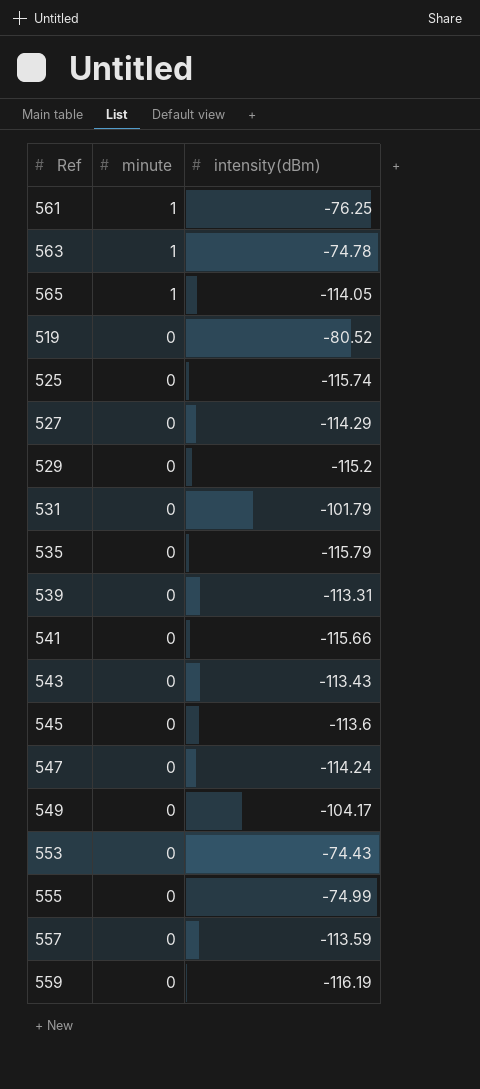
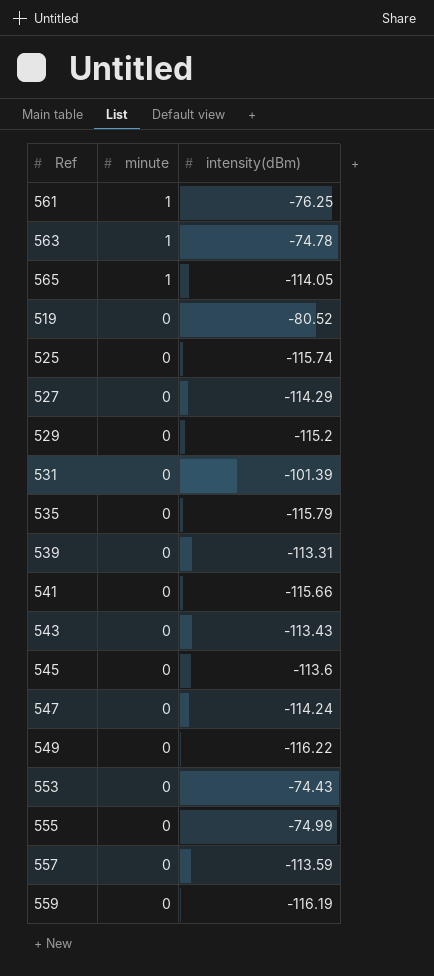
531 | intensity(dBm): -101.79 -> -101.39
549 | intensity(dBm): -104.17 -> -116.22

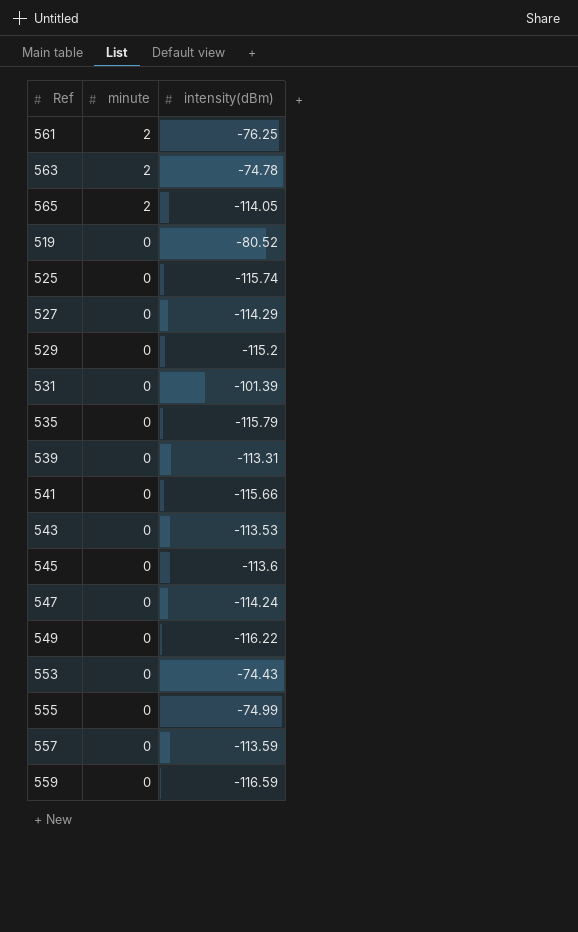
561 | minute: 1 -> 2
563 | minute: 1 -> 2
565 | minute: 1 -> 2
543 | intensity(dBm): -113.43 -> -113.53
559 | intensity(dBm): -116.19 -> -116.59

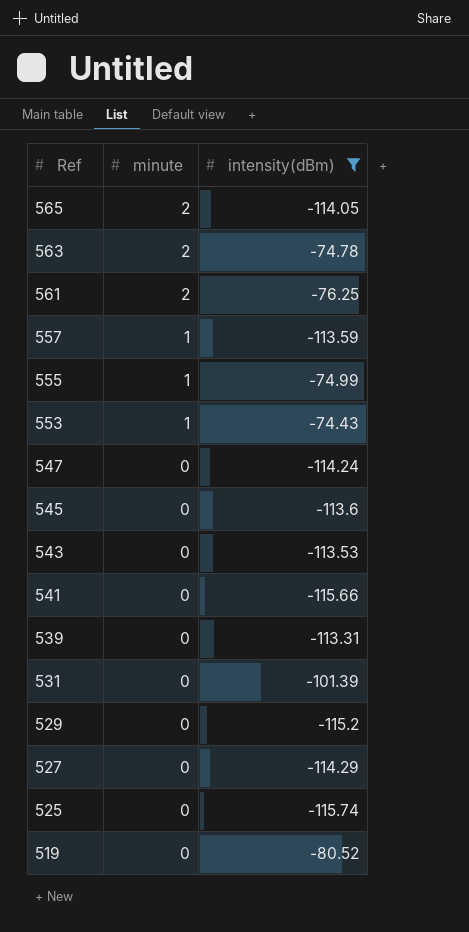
filter: none -> intensity(dBm) >= -115.74
row order: minute descending -> Ref descending
557 | minute: 0 -> 1
555 | minute: 0 -> 1
553 | minute: 0 -> 1

